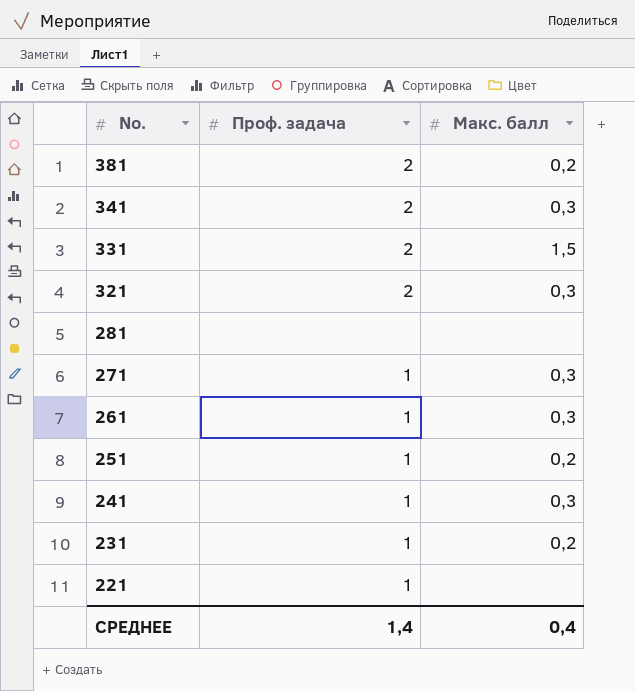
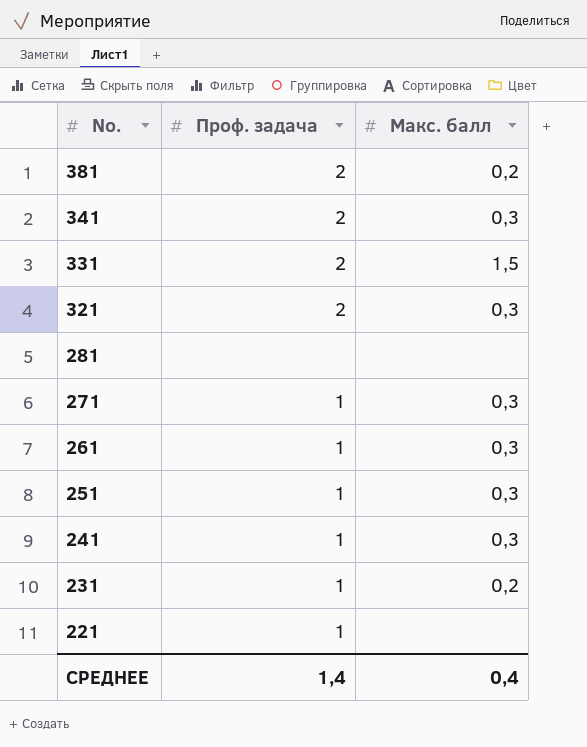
251 | Макс. балл: 0,2 -> 0,3

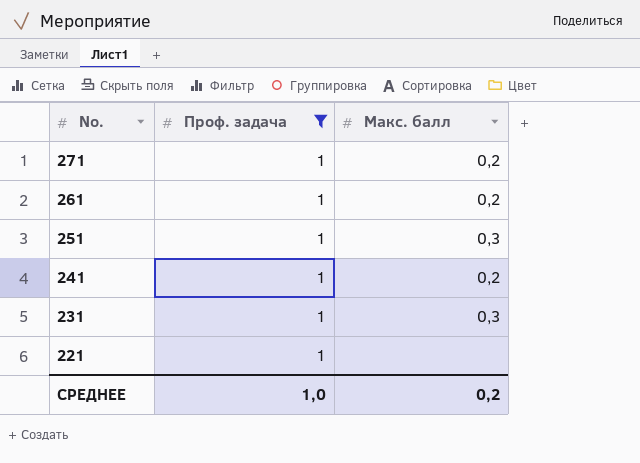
filter: none -> Проф. задача = 1
271 | Макс. балл: 0,3 -> 0,2
261 | Макс. балл: 0,3 -> 0,2
241 | Макс. балл: 0,3 -> 0,2
231 | Макс. балл: 0,2 -> 0,3
СРЕДНЕЕ | Проф. задача: 1,4 -> 1,0
СРЕДНЕЕ | Макс. балл: 0,4 -> 0,2

